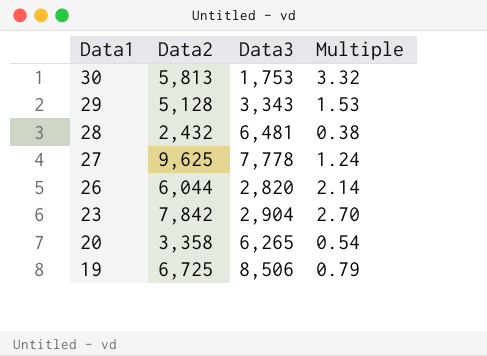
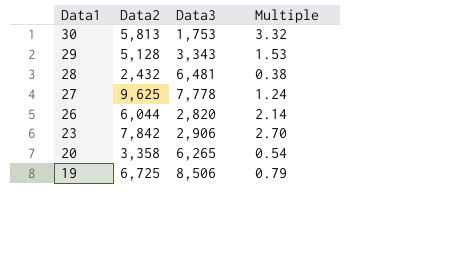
23 | Data3: 2,904 -> 2,906

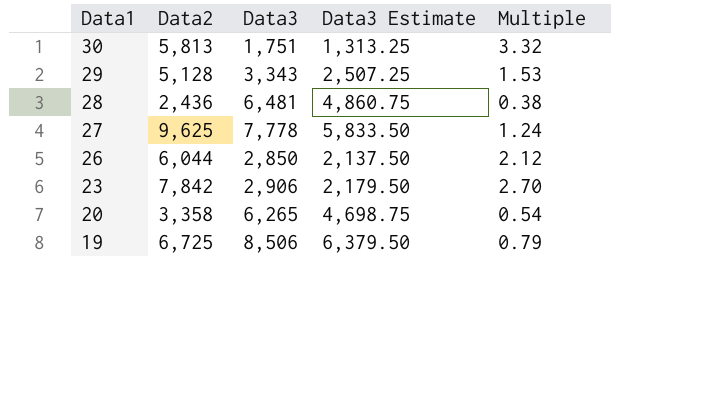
column Data3 Estimate | formula: none -> [Data3] * 0.75
30 | Data3: 1,753 -> 1,751
28 | Data2: 2,432 -> 2,436
26 | Data3: 2,820 -> 2,850
26 | Multiple: 2.14 -> 2.12

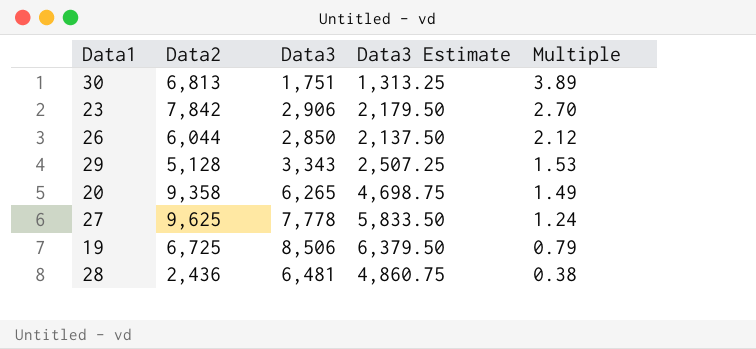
row order: Data1 descending -> Multiple descending
30 | Data2: 5,813 -> 6,813
30 | Multiple: 3.32 -> 3.89
20 | Data2: 3,358 -> 9,358
20 | Multiple: 0.54 -> 1.49

